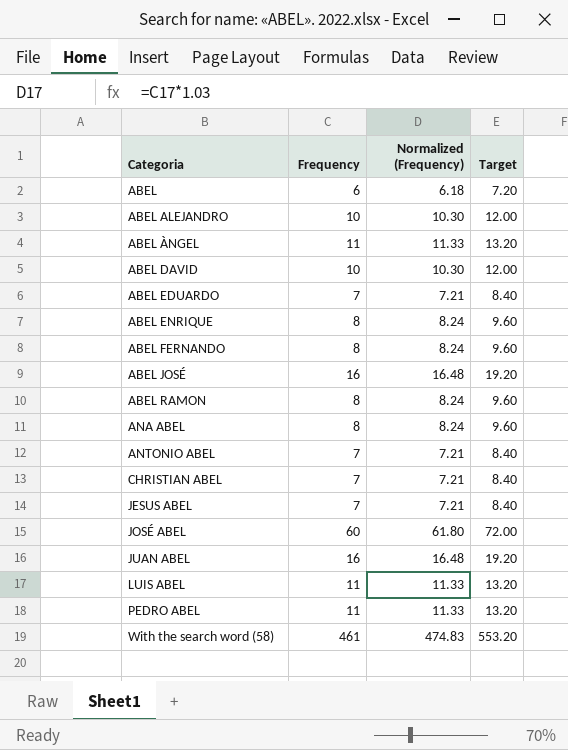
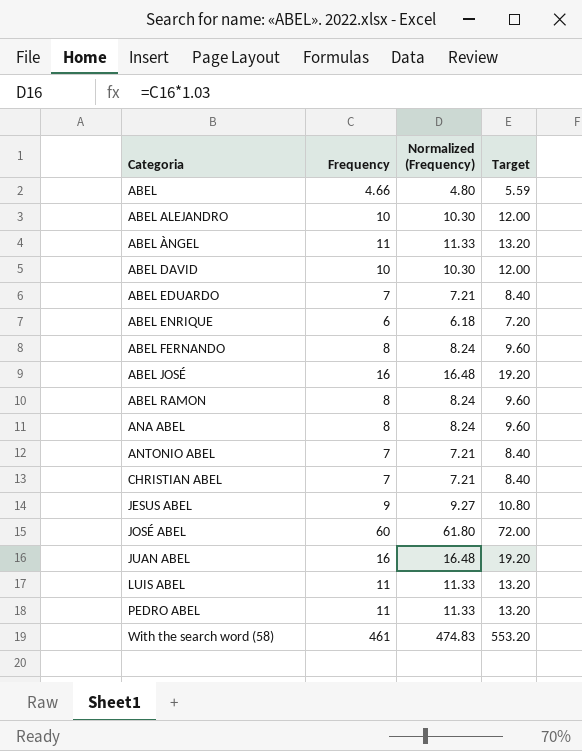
ABEL | Frequency: 6 -> 4.66
ABEL | Normalized (Frequency): 6.18 -> 4.80
ABEL | Target: 7.20 -> 5.59
ABEL ENRIQUE | Frequency: 8 -> 6
ABEL ENRIQUE | Normalized (Frequency): 8.24 -> 6.18
ABEL ENRIQUE | Target: 9.60 -> 7.20
JESUS ABEL | Frequency: 7 -> 9
JESUS ABEL | Normalized (Frequency): 7.21 -> 9.27
JESUS ABEL | Target: 8.40 -> 10.80

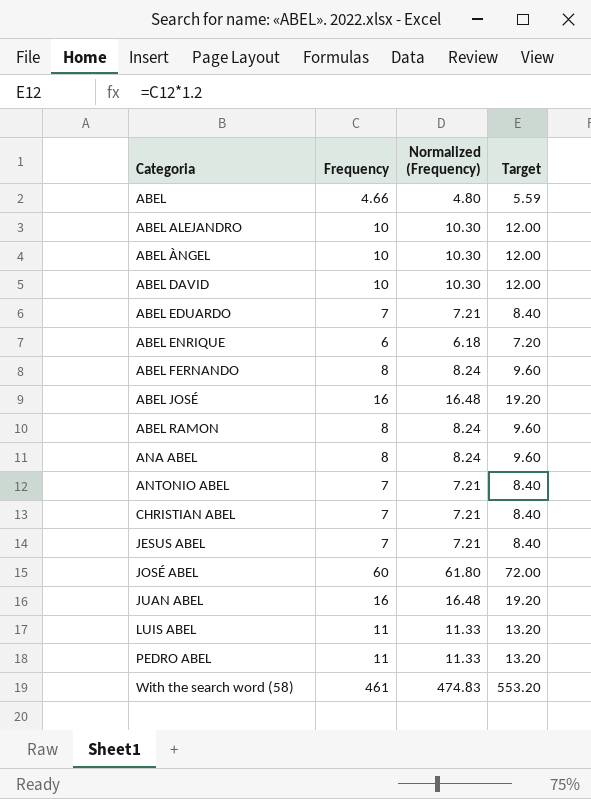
ABEL ÀNGEL | Frequency: 11 -> 10
ABEL ÀNGEL | Normalized (Frequency): 11.33 -> 10.30
ABEL ÀNGEL | Target: 13.20 -> 12.00
JESUS ABEL | Frequency: 9 -> 7
JESUS ABEL | Normalized (Frequency): 9.27 -> 7.21
JESUS ABEL | Target: 10.80 -> 8.40

